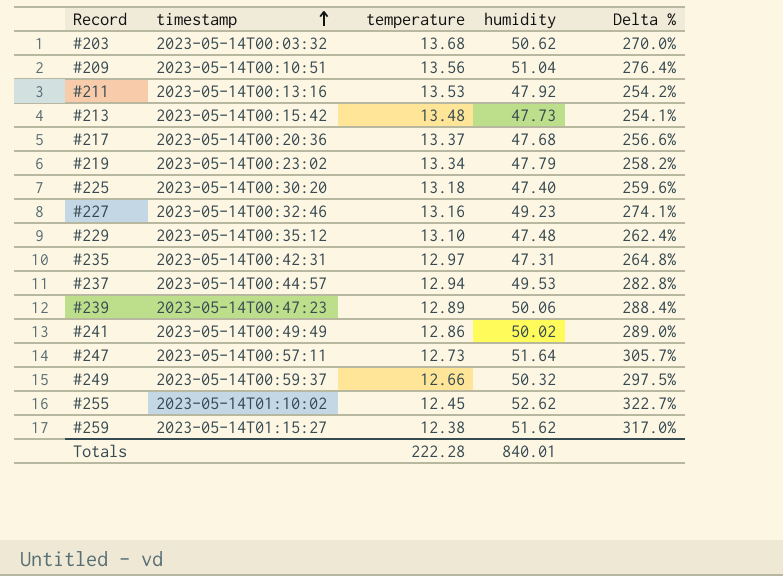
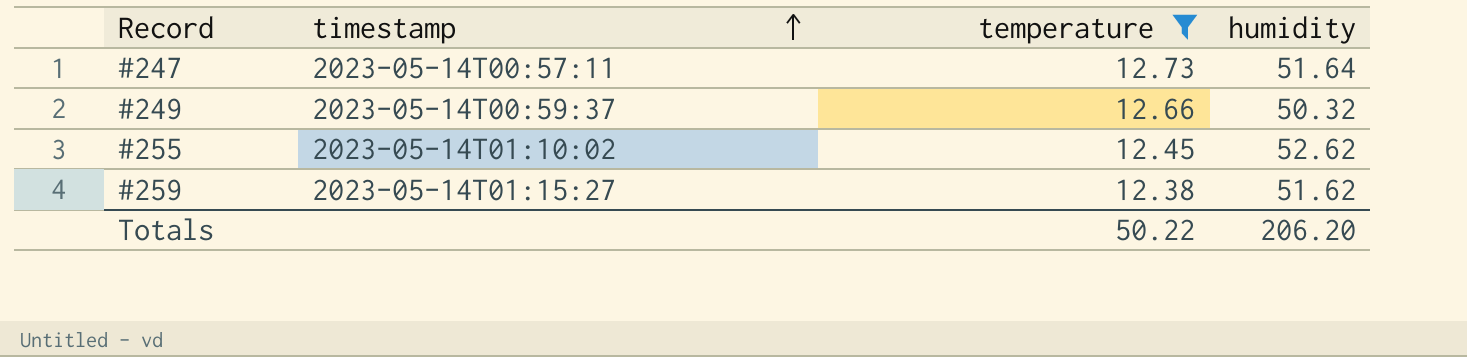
filter: none -> temperature <= 12.73
column Delta % | formula: ([humidity] - [temperature]) / [temperature] -> none
Totals | temperature: 222.28 -> 50.22
Totals | humidity: 840.01 -> 206.20

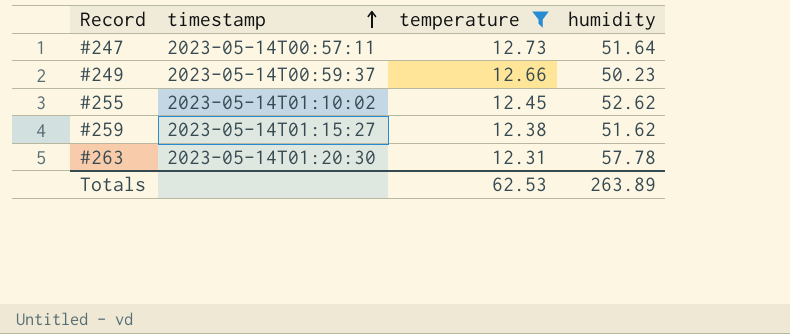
#249 | humidity: 50.32 -> 50.23
row #263: none -> 2023-05-14T01:20:30 | 12.31 | 57.78
Totals | temperature: 50.22 -> 62.53
Totals | humidity: 206.20 -> 263.89

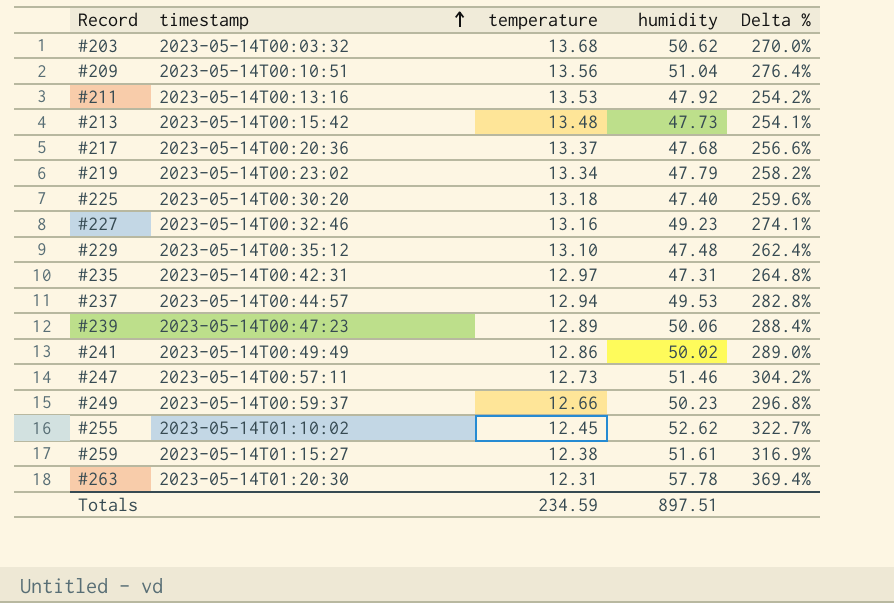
filter: temperature <= 12.73 -> none
column Delta % | formula: none -> ([humidity] - [temperature]) / [temperature]
#247 | humidity: 51.64 -> 51.46
#259 | humidity: 51.62 -> 51.61
Totals | temperature: 62.53 -> 234.59
Totals | humidity: 263.89 -> 897.51

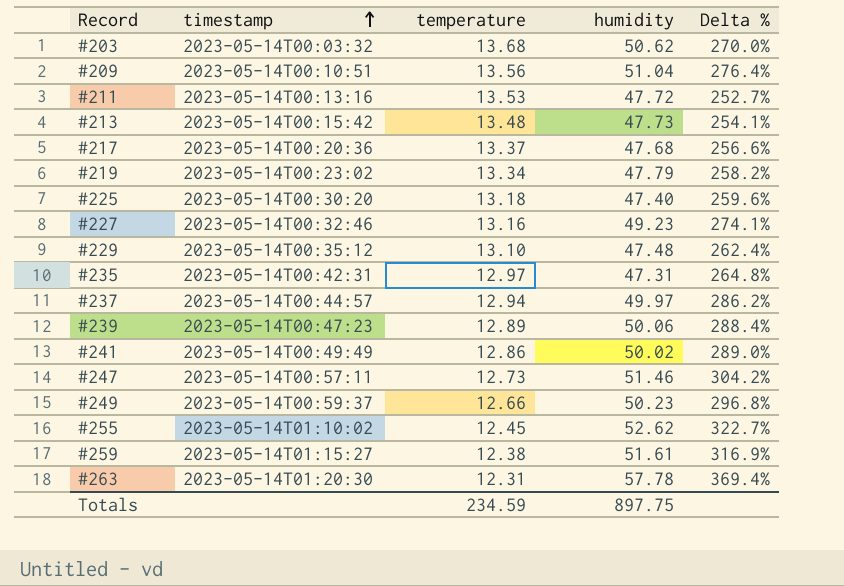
#211 | humidity: 47.92 -> 47.72
#211 | Delta %: 254.2% -> 252.7%
#237 | humidity: 49.53 -> 49.97
#237 | Delta %: 282.8% -> 286.2%
Totals | humidity: 897.51 -> 897.75

